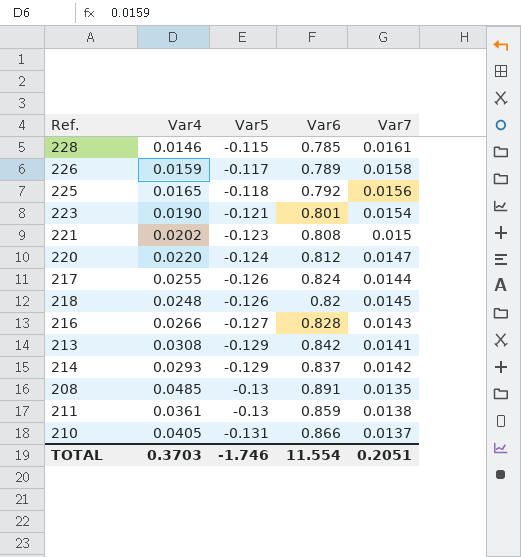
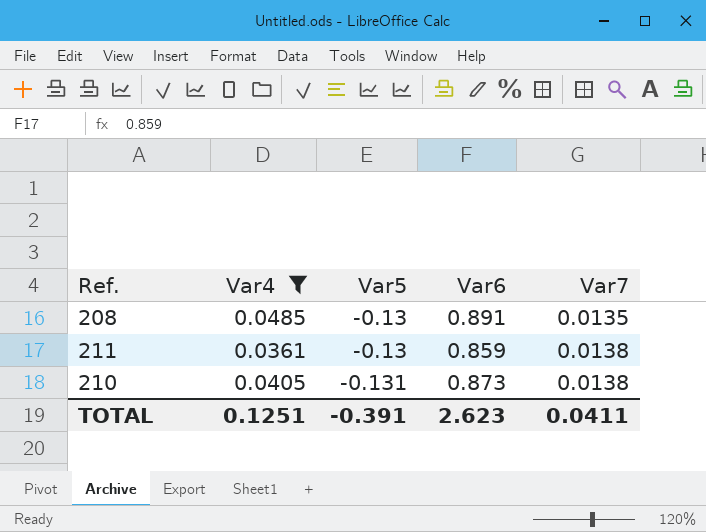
filter: none -> Var4 >= 0.0361
210 | Var6: 0.866 -> 0.873
210 | Var7: 0.0137 -> 0.0138
TOTAL | Var4: 0.3703 -> 0.1251
TOTAL | Var5: -1.746 -> -0.391
TOTAL | Var6: 11.554 -> 2.623
TOTAL | Var7: 0.2051 -> 0.0411

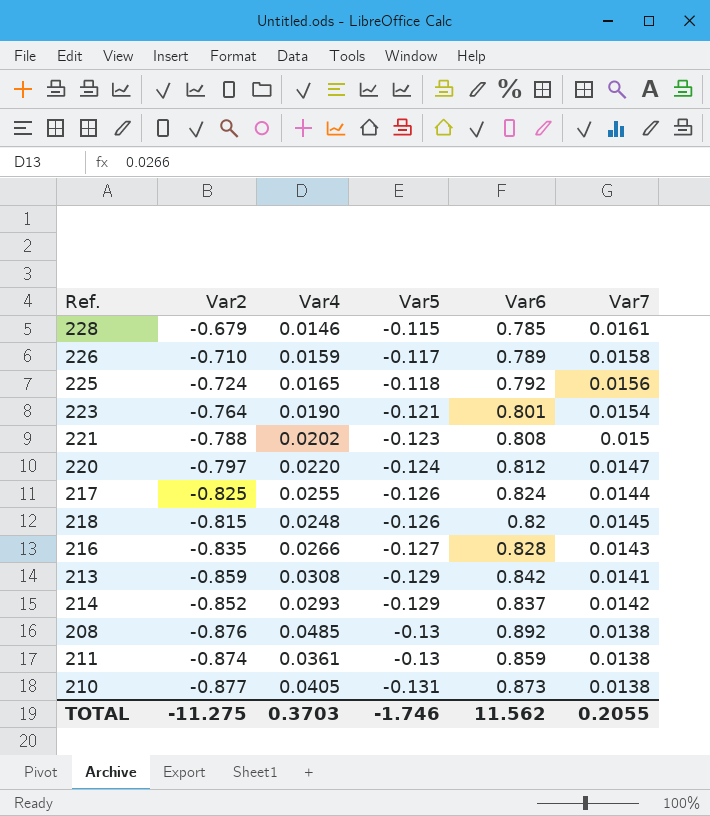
filter: Var4 >= 0.0361 -> none
column Var2 | position: none -> 2
208 | Var6: 0.891 -> 0.892
208 | Var7: 0.0135 -> 0.0138
TOTAL | Var4: 0.1251 -> 0.3703
TOTAL | Var5: -0.391 -> -1.746
TOTAL | Var6: 2.623 -> 11.562
TOTAL | Var7: 0.0411 -> 0.2055

